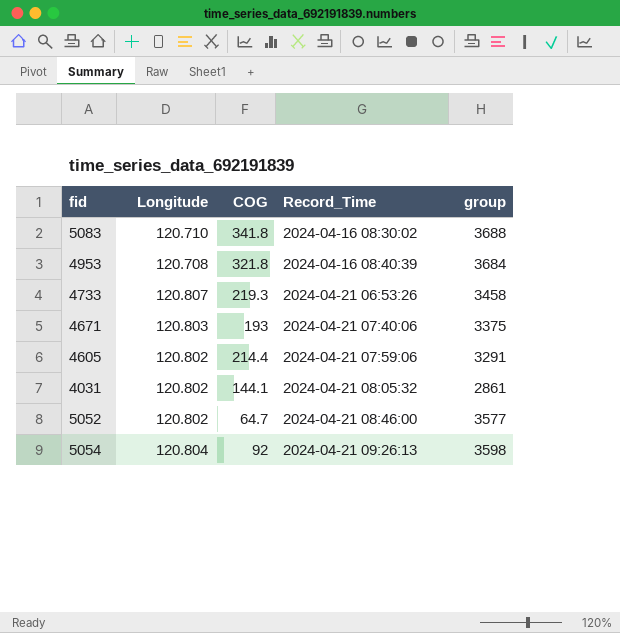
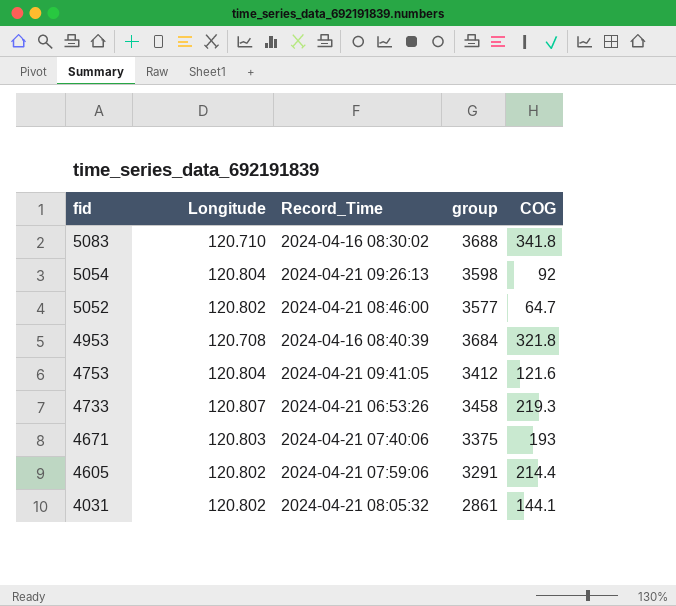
row order: Record_Time ascending -> fid descending
column COG | position: 3 -> 5
row 4753: none -> 120.804 | 2024-04-21 09:41:05 | 3412 | 121.6

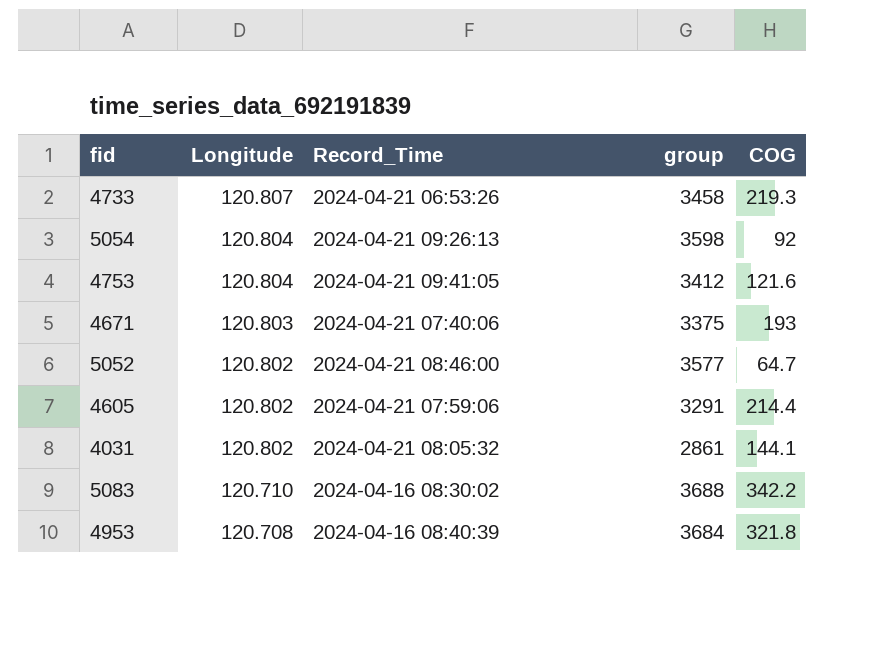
row order: fid descending -> Longitude descending
5083 | COG: 341.8 -> 342.2

